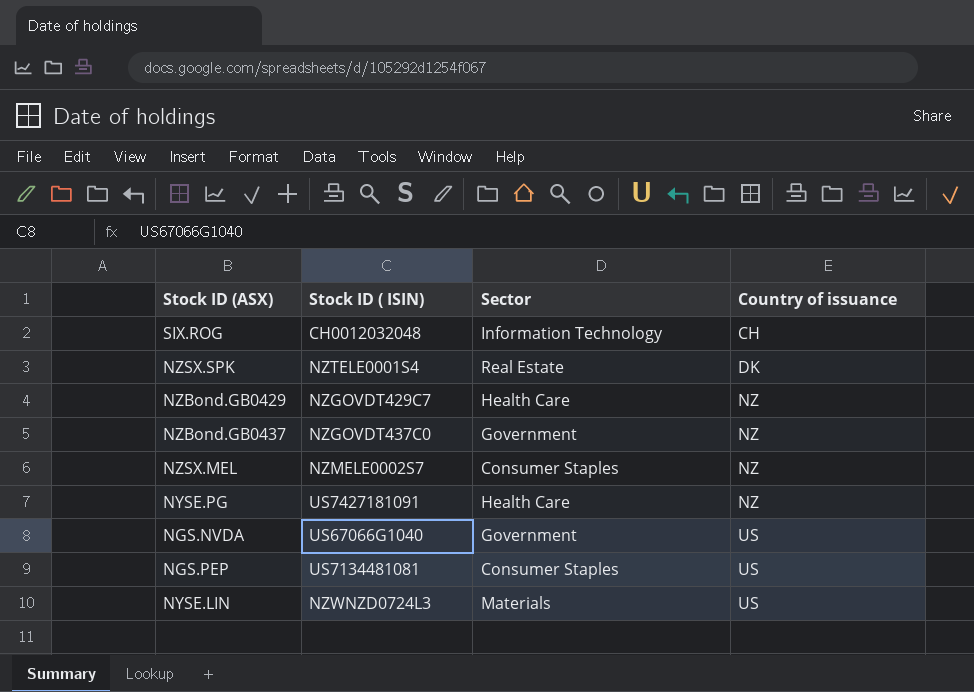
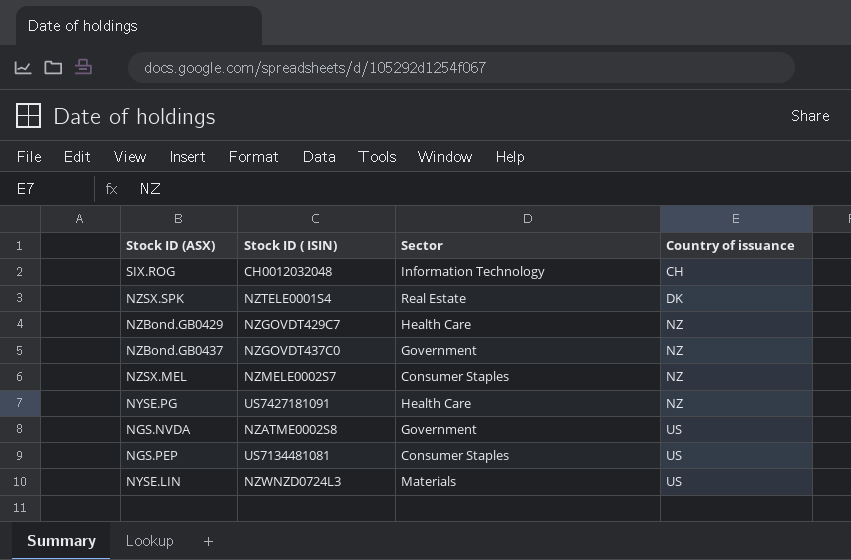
NGS.NVDA | Stock ID ( ISIN): US67066G1040 -> NZATME0002S8

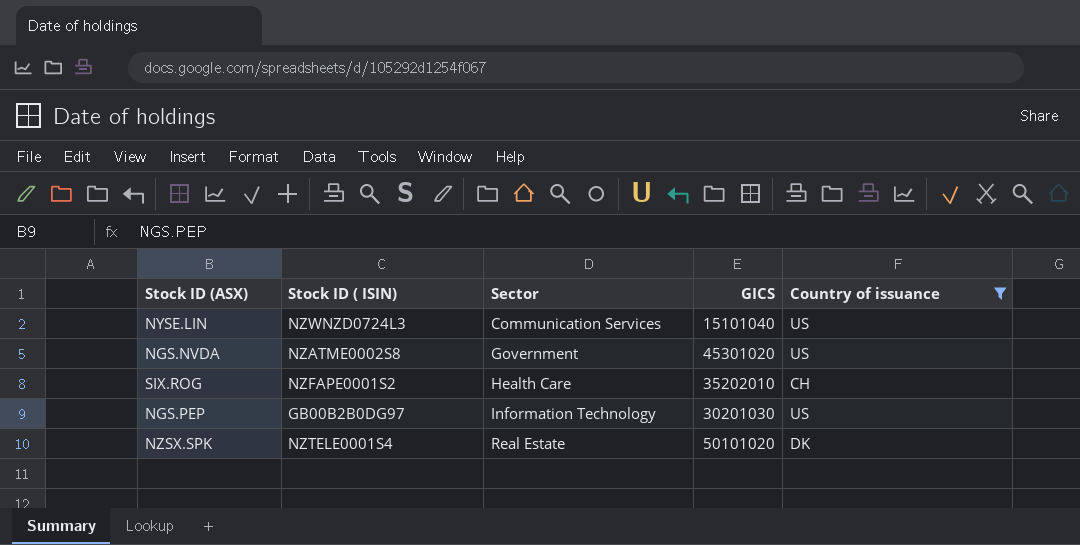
filter: none -> Country of issuance != NZ
row order: Country of issuance ascending -> Sector ascending
column GICS | position: none -> 4
NYSE.LIN | Sector: Materials -> Communication Services
SIX.ROG | Stock ID ( ISIN): CH0012032048 -> NZFAPE0001S2
SIX.ROG | Sector: Information Technology -> Health Care
NGS.PEP | Stock ID ( ISIN): US7134481081 -> GB00B2B0DG97
NGS.PEP | Sector: Consumer Staples -> Information Technology

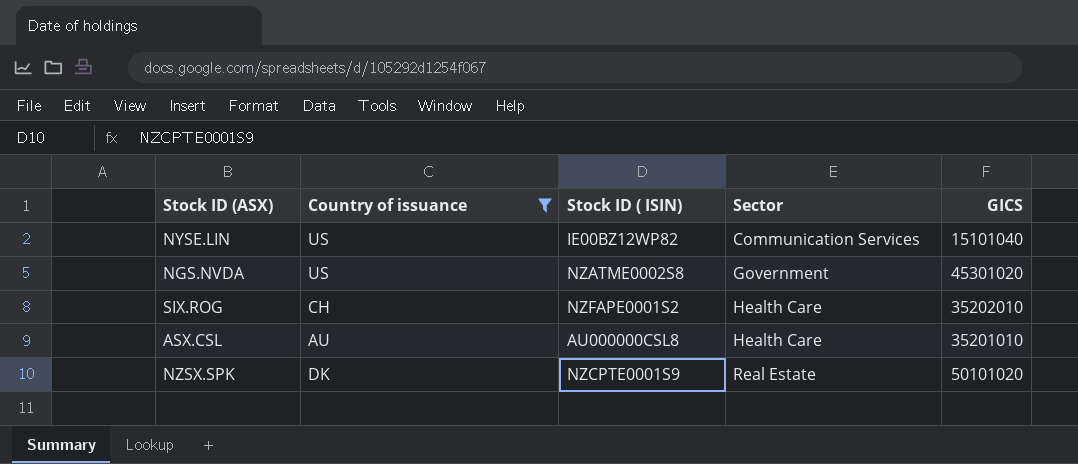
column Country of issuance | position: 5 -> 2
row NGS.PEP: GB00B2B0DG97 | Information Technology | 30201030 | US -> none
NYSE.LIN | Stock ID ( ISIN): NZWNZD0724L3 -> IE00BZ12WP82
row ASX.CSL: none -> AU | AU000000CSL8 | Health Care | 35201010
NZSX.SPK | Stock ID ( ISIN): NZTELE0001S4 -> NZCPTE0001S9

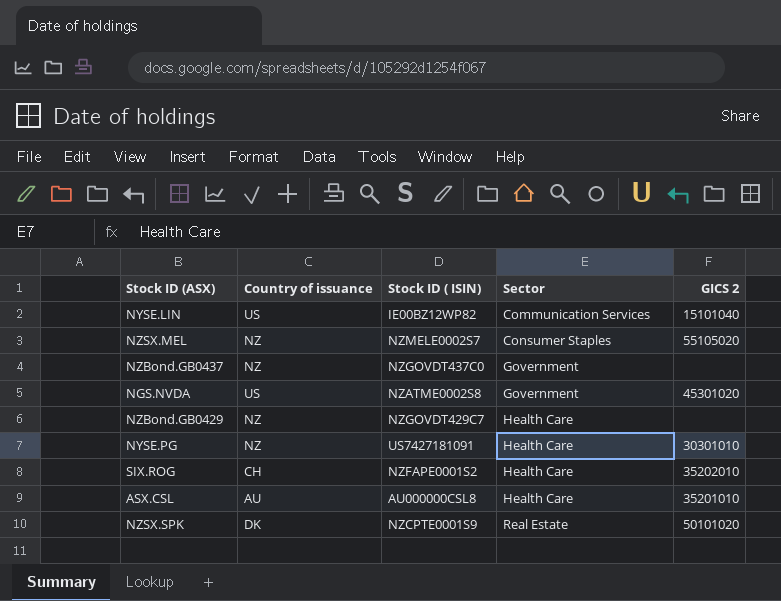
filter: Country of issuance != NZ -> none
column name: GICS -> GICS 2

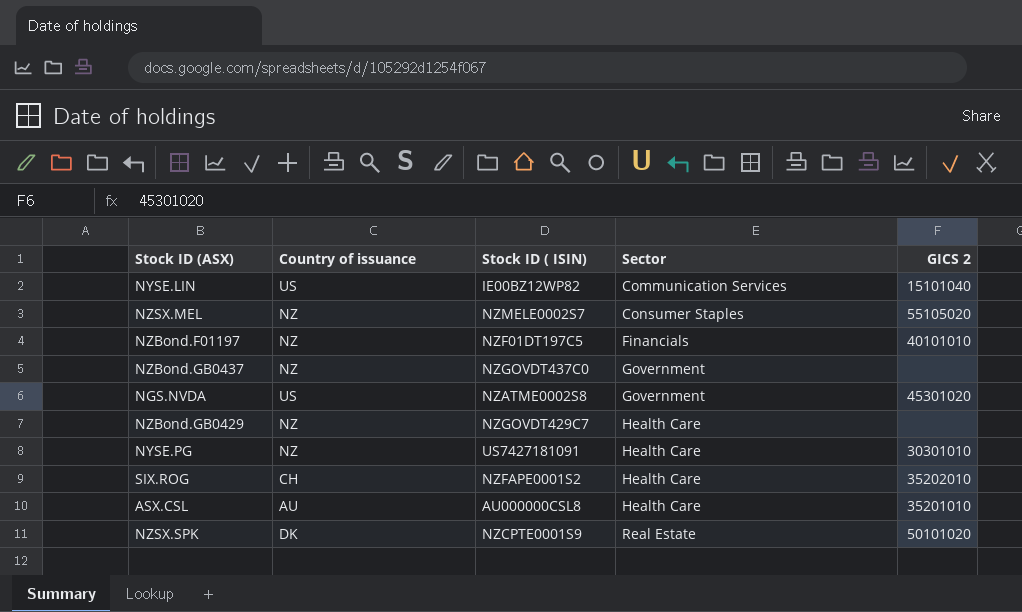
row NZBond.F01197: none -> NZ | NZF01DT197C5 | Financials | 40101010

